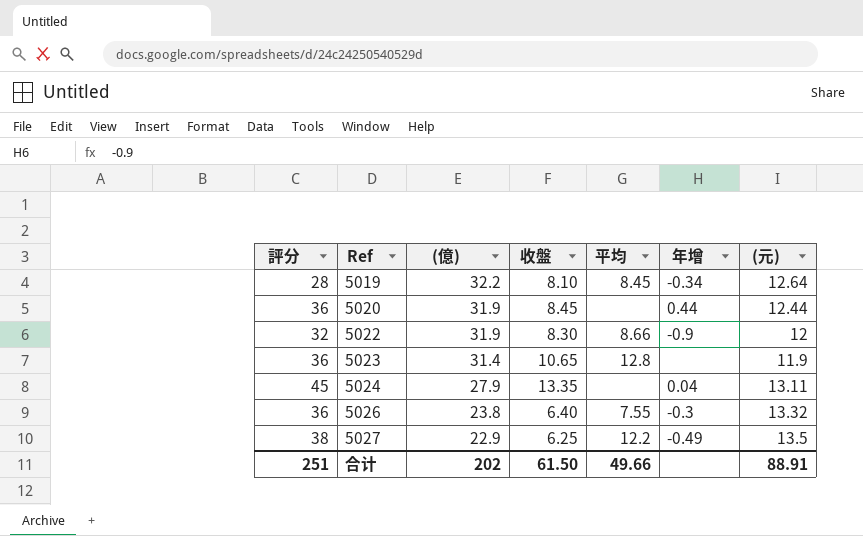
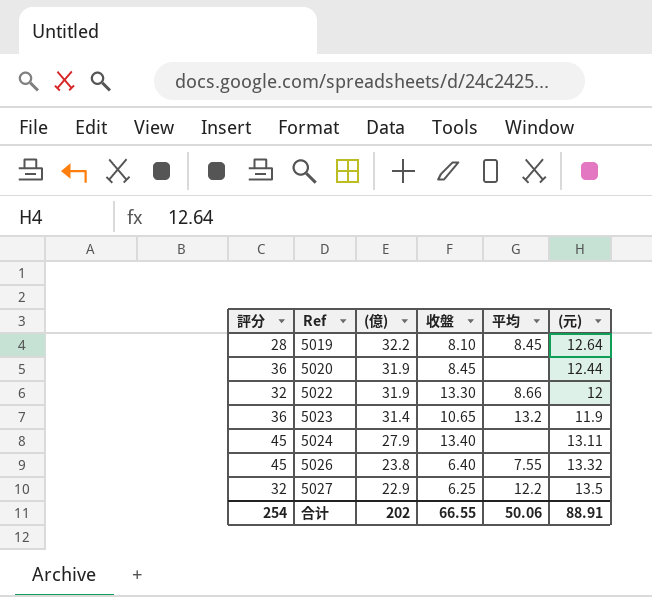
column 年增 | position: 6 -> none
5022 | 收盤: 8.30 -> 13.30
5023 | 平均: 12.8 -> 13.2
5024 | 收盤: 13.35 -> 13.40
5026 | 評分: 36 -> 45
5027 | 評分: 38 -> 32
合计 | 評分: 251 -> 254
合计 | 收盤: 61.50 -> 66.55
合计 | 平均: 49.66 -> 50.06

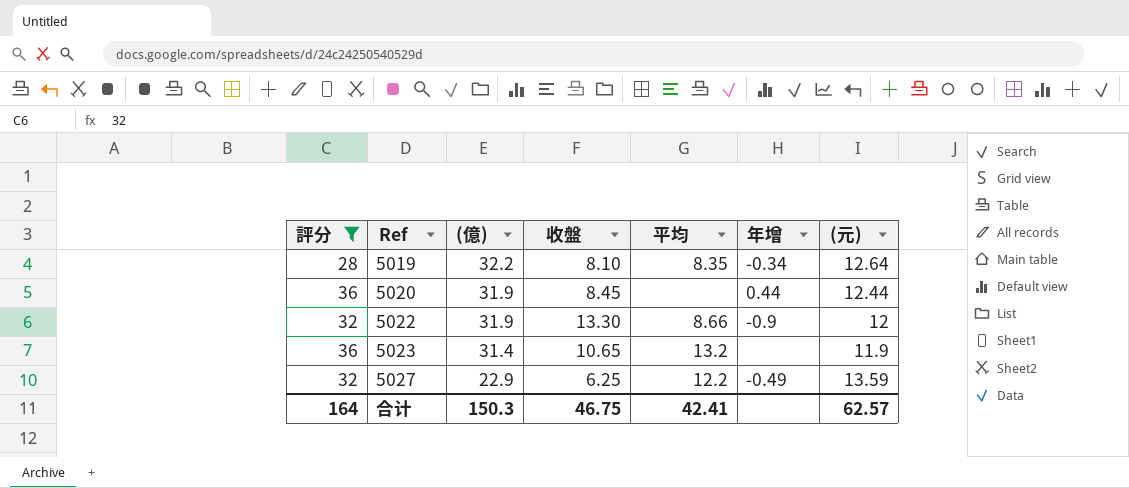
filter: none -> 評分 != 45
column 年增 | position: none -> 6
5019 | 平均: 8.45 -> 8.35
5027 | (元): 13.5 -> 13.59
合计 | 評分: 254 -> 164
合计 | (億): 202 -> 150.3
合计 | 收盤: 66.55 -> 46.75
合计 | 平均: 50.06 -> 42.41
合计 | (元): 88.91 -> 62.57

